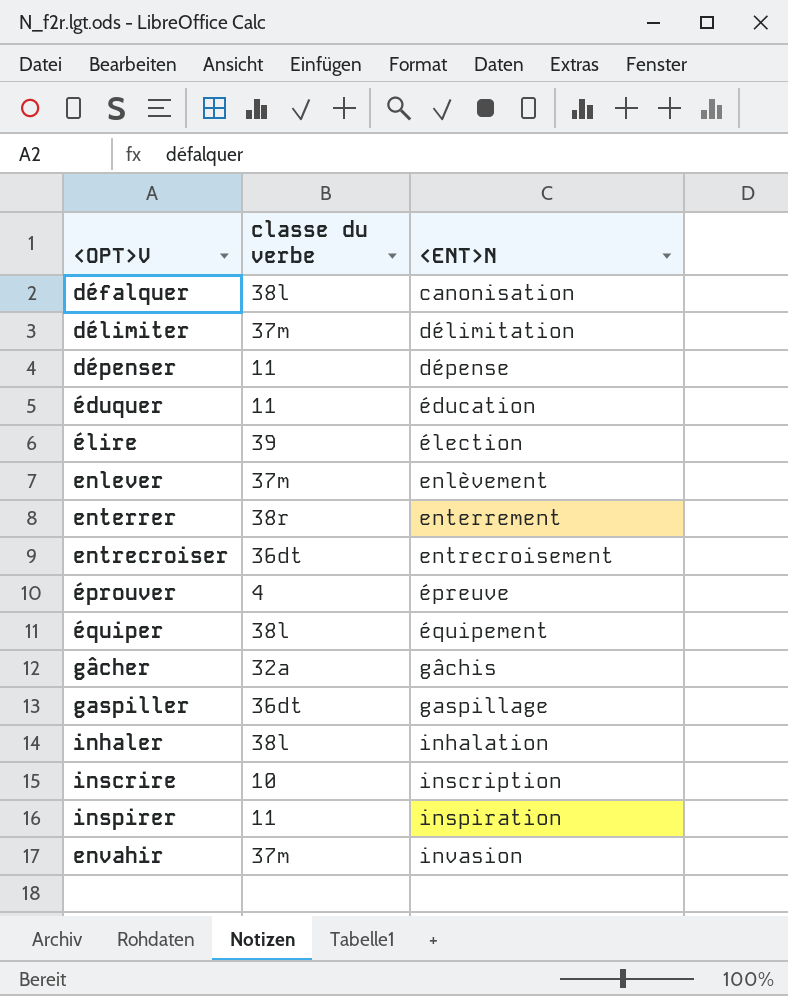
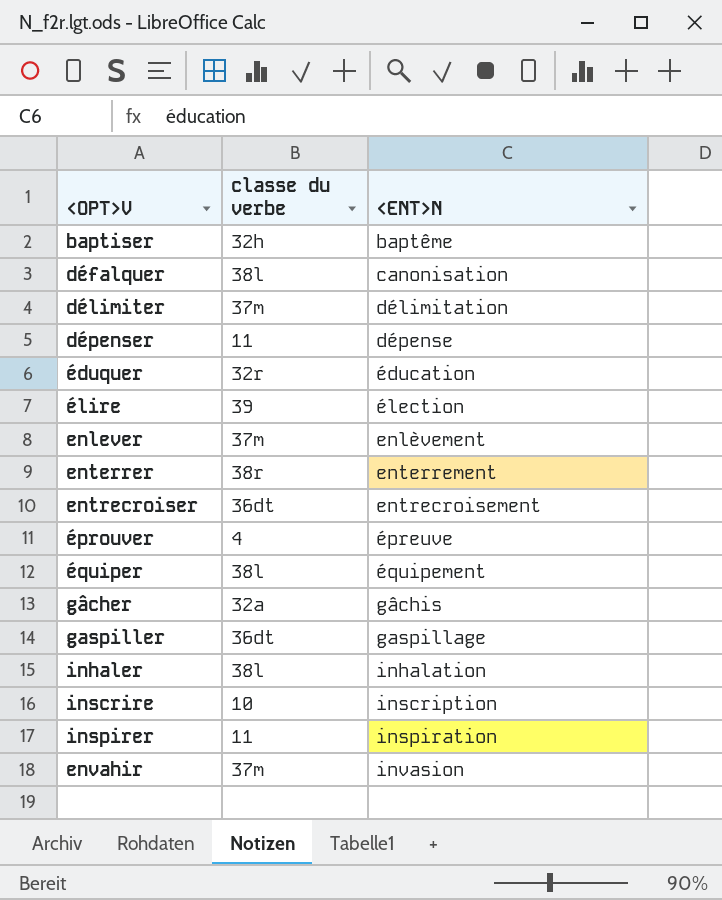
row baptiser: none -> 32h | baptême
éduquer | classe du verbe: 11 -> 32r

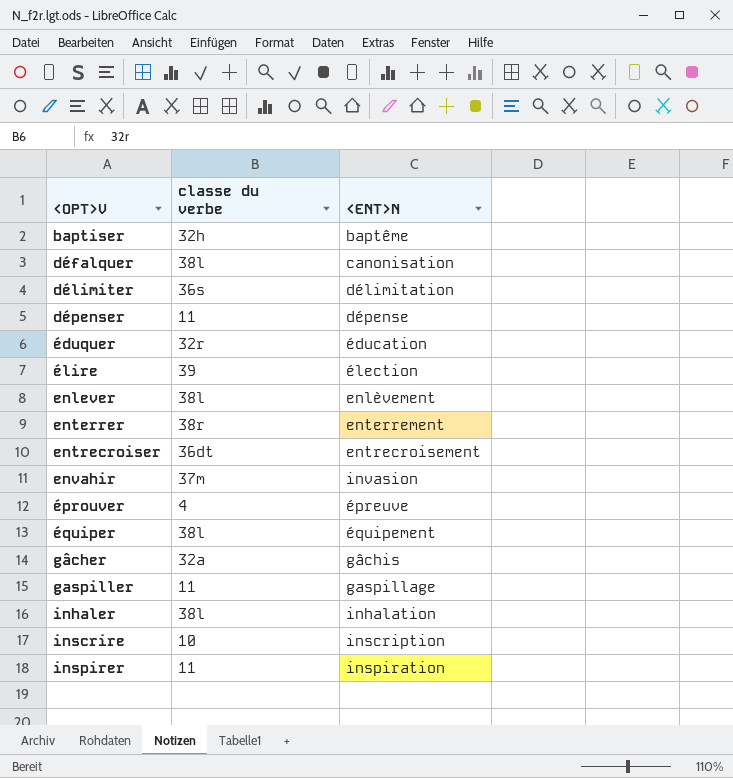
row order: <ENT>N ascending -> <OPT>V ascending
délimiter | classe du verbe: 37m -> 36s
enlever | classe du verbe: 37m -> 38l
gaspiller | classe du verbe: 36dt -> 11

